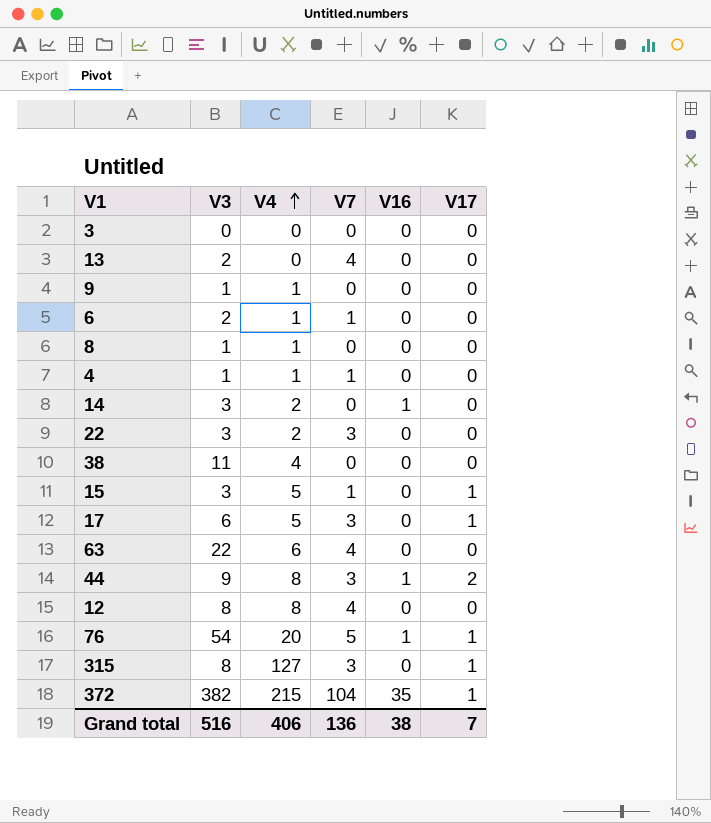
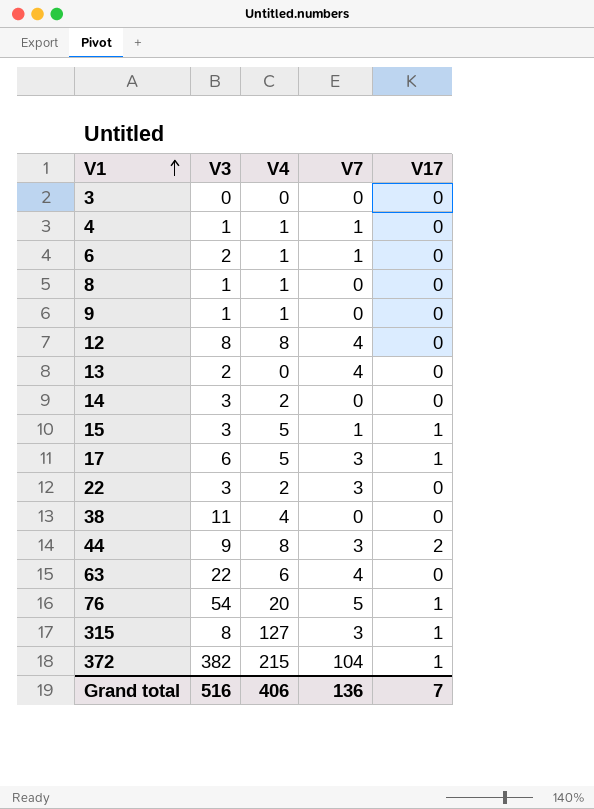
row order: V4 ascending -> V1 ascending
column V16 | position: 5 -> none

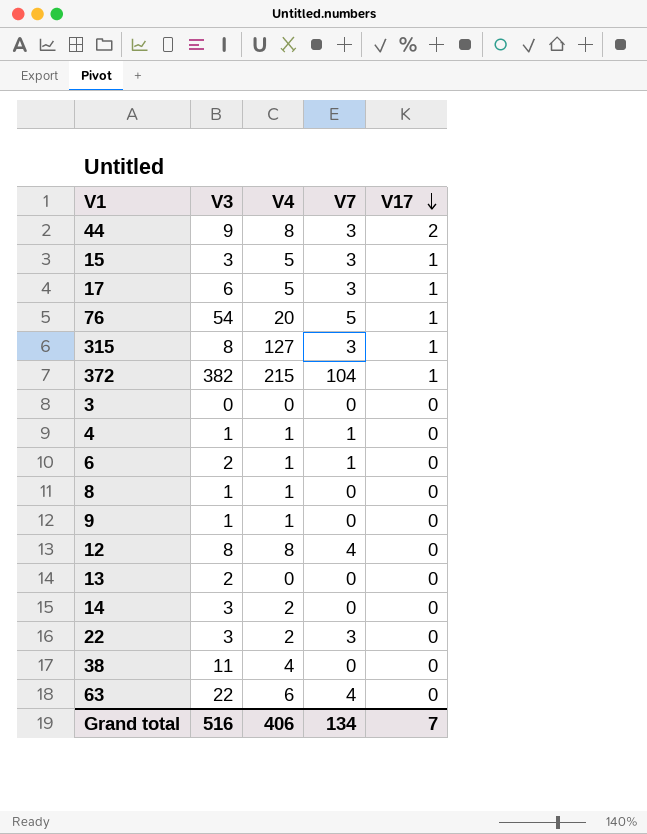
row order: V1 ascending -> V17 descending
15 | V7: 1 -> 3
13 | V7: 4 -> 0
Grand total | V7: 136 -> 134

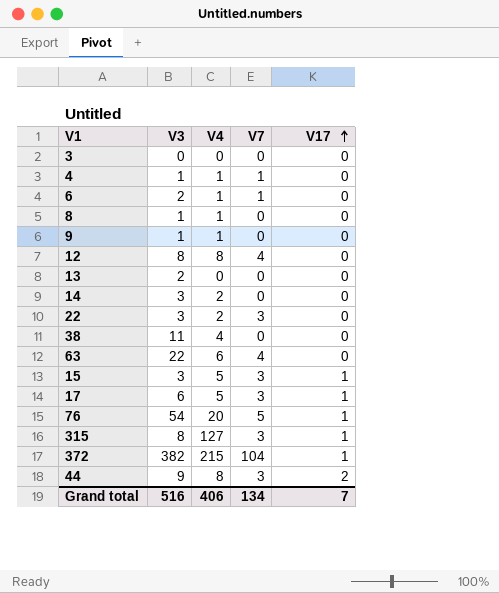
row order: V17 descending -> V17 ascending

